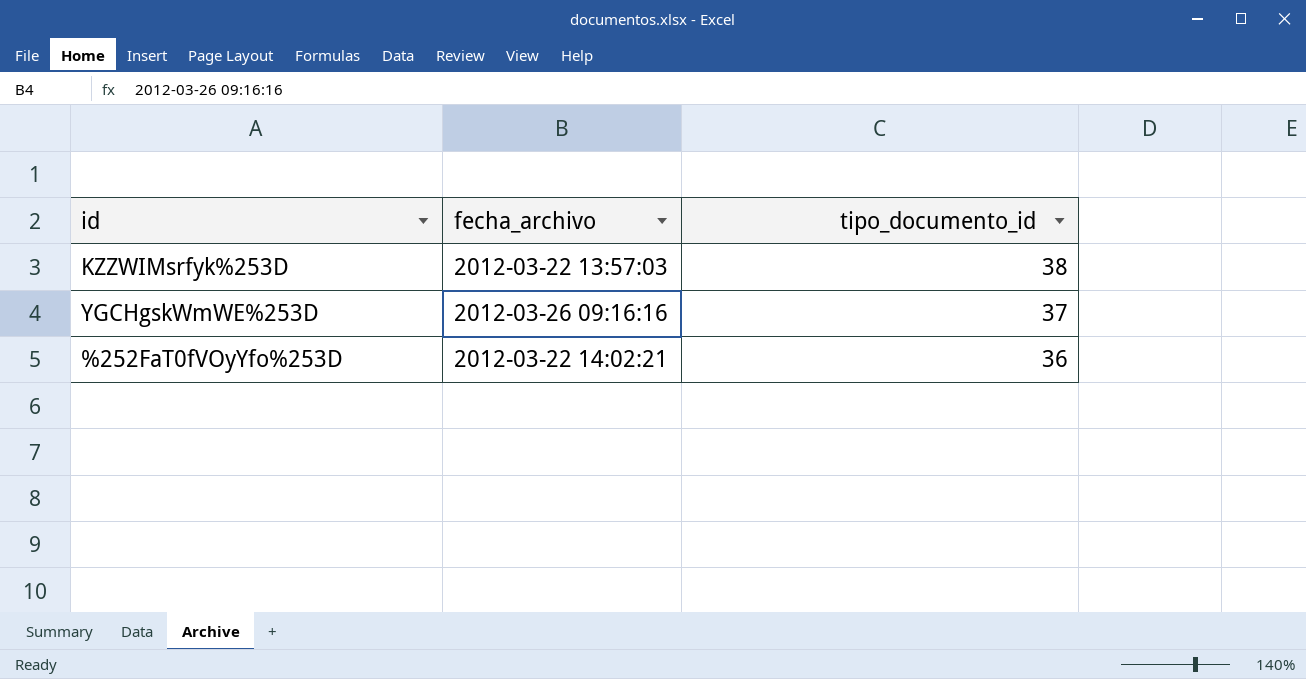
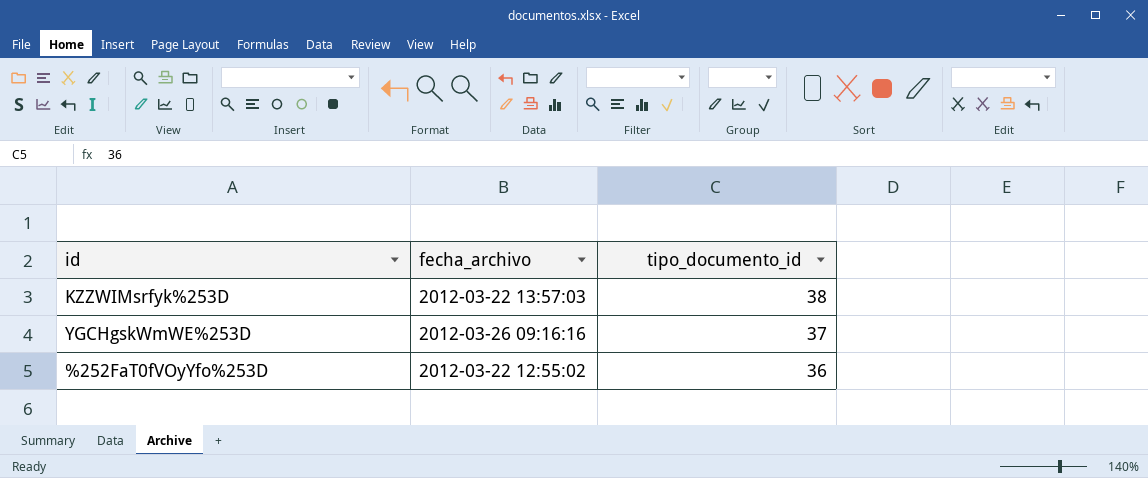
%252FaT0fVOyYfo%253D | fecha_archivo: 2012-03-22 14:02:21 -> 2012-03-22 12:55:02

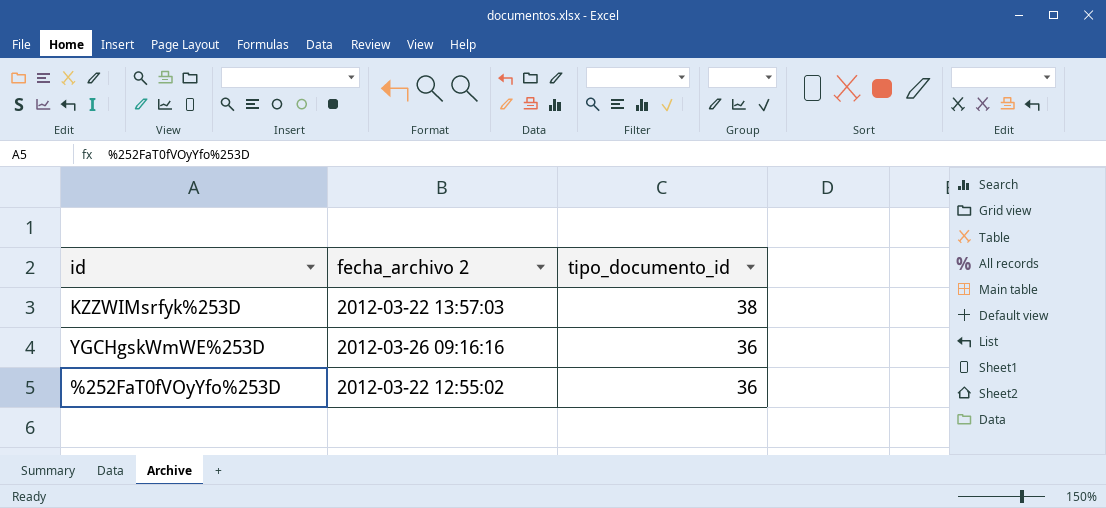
column name: fecha_archivo -> fecha_archivo 2
YGCHgskWmWE%253D | tipo_documento_id: 37 -> 36

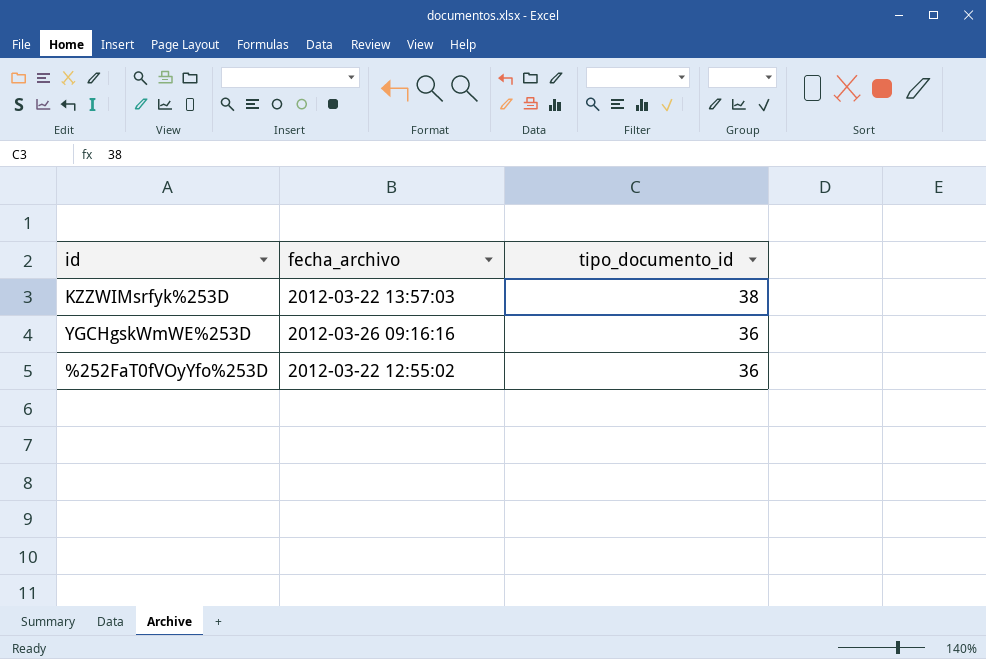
column name: fecha_archivo 2 -> fecha_archivo

